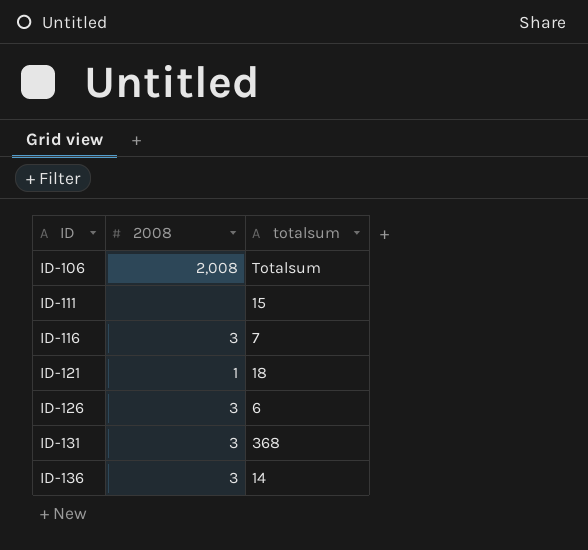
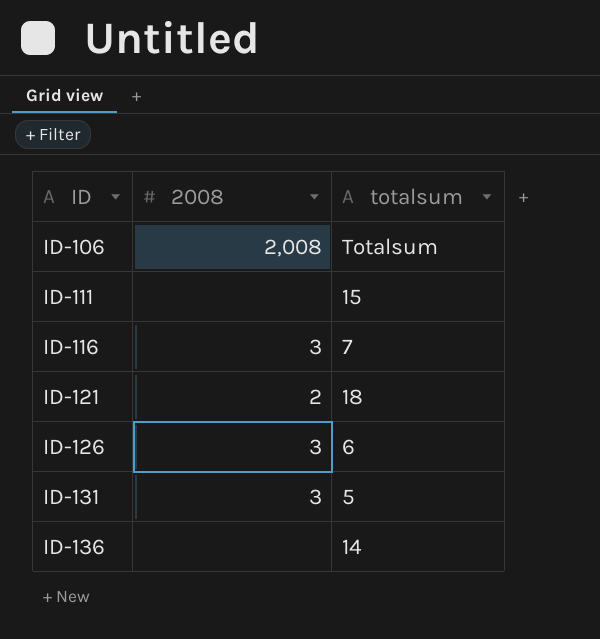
ID-121 | 2008: 1 -> 2
ID-131 | totalsum: 368 -> 5
ID-136 | 2008: 3 -> none

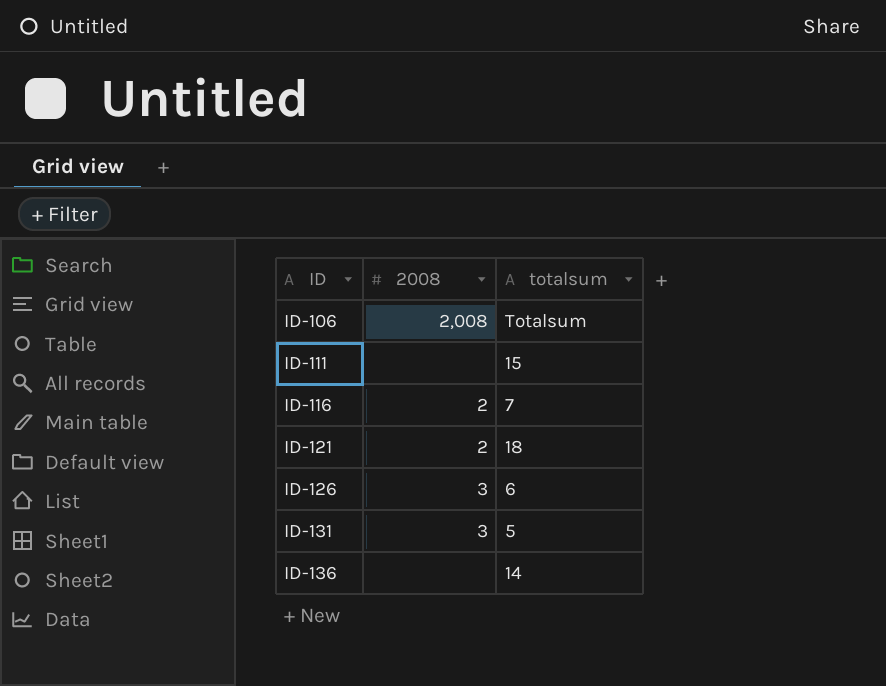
ID-116 | 2008: 3 -> 2

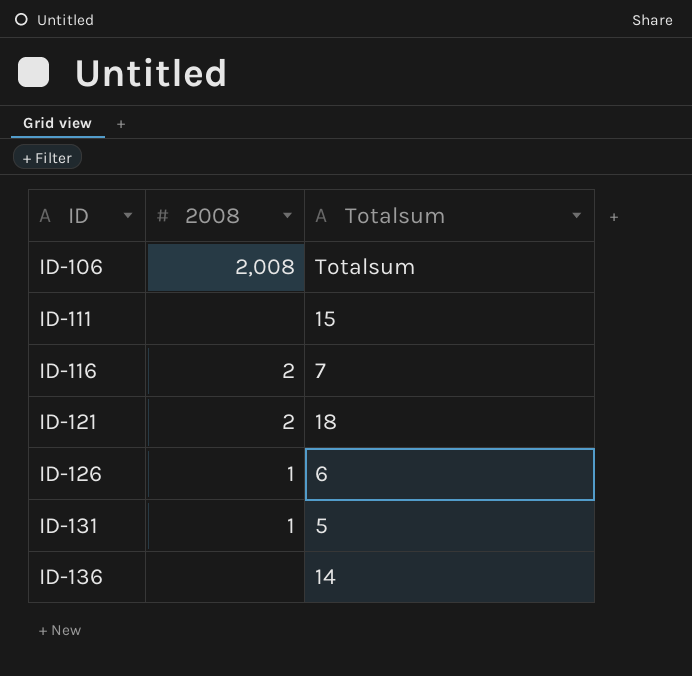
column name: totalsum -> Totalsum
ID-126 | 2008: 3 -> 1
ID-131 | 2008: 3 -> 1

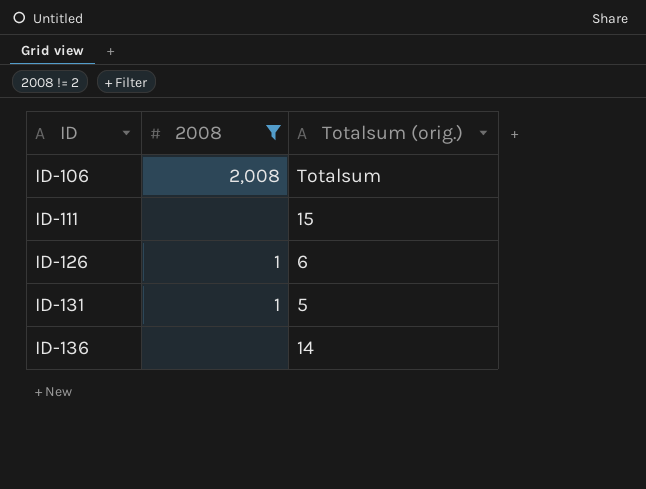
filter: none -> 2008 != 2
column name: Totalsum -> Totalsum (orig.)

